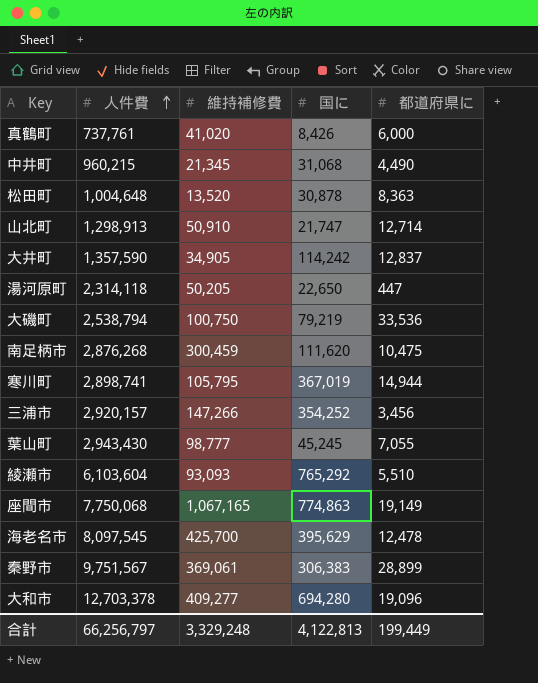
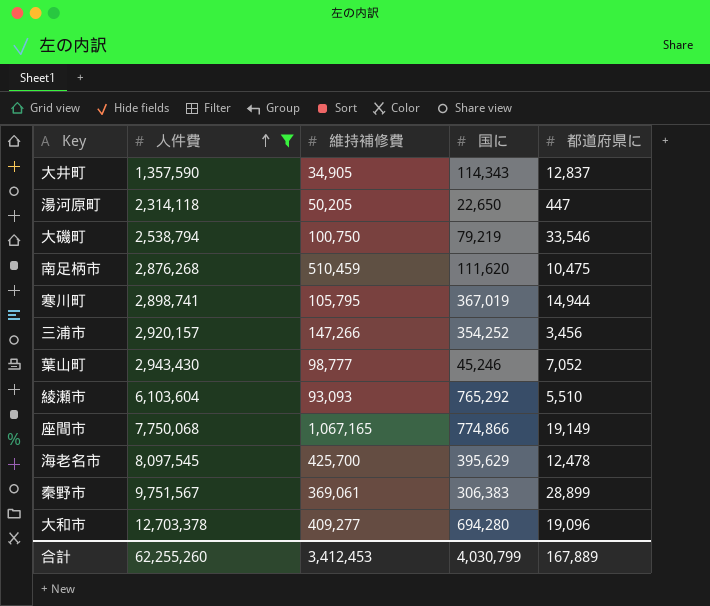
filter: none -> 人件費 >= 1,357,590
大井町 | 国に: 114,242 -> 114,343
大磯町 | 都道府県に: 33,536 -> 33,546
南足柄市 | 維持補修費: 300,459 -> 510,459
葉山町 | 国に: 45,245 -> 45,246
葉山町 | 都道府県に: 7,055 -> 7,052
座間市 | 国に: 774,863 -> 774,866
合計 | 人件費: 66,256,797 -> 62,255,260
合計 | 維持補修費: 3,329,248 -> 3,412,453
合計 | 国に: 4,122,813 -> 4,030,799
合計 | 都道府県に: 199,449 -> 167,889

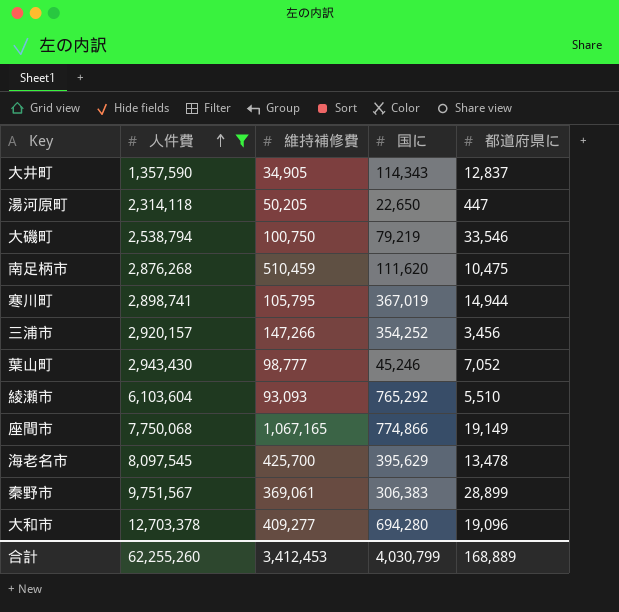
海老名市 | 都道府県に: 12,478 -> 13,478
合計 | 都道府県に: 167,889 -> 168,889

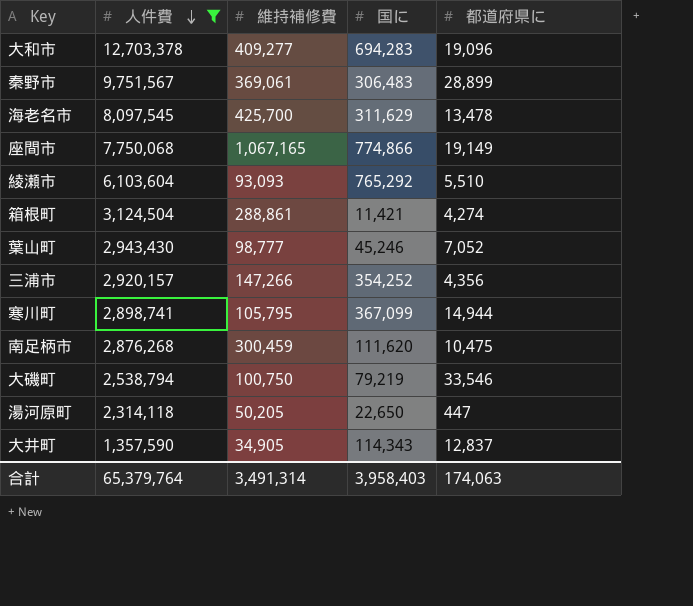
row order: 人件費 ascending -> 人件費 descending
大和市 | 国に: 694,280 -> 694,283
秦野市 | 国に: 306,383 -> 306,483
海老名市 | 国に: 395,629 -> 311,629
row 箱根町: none -> 3,124,504 | 288,861 | 11,421 | 4,274
三浦市 | 都道府県に: 3,456 -> 4,356
寒川町 | 国に: 367,019 -> 367,099
南足柄市 | 維持補修費: 510,459 -> 300,459
合計 | 人件費: 62,255,260 -> 65,379,764
合計 | 維持補修費: 3,412,453 -> 3,491,314
合計 | 国に: 4,030,799 -> 3,958,403
合計 | 都道府県に: 168,889 -> 174,063

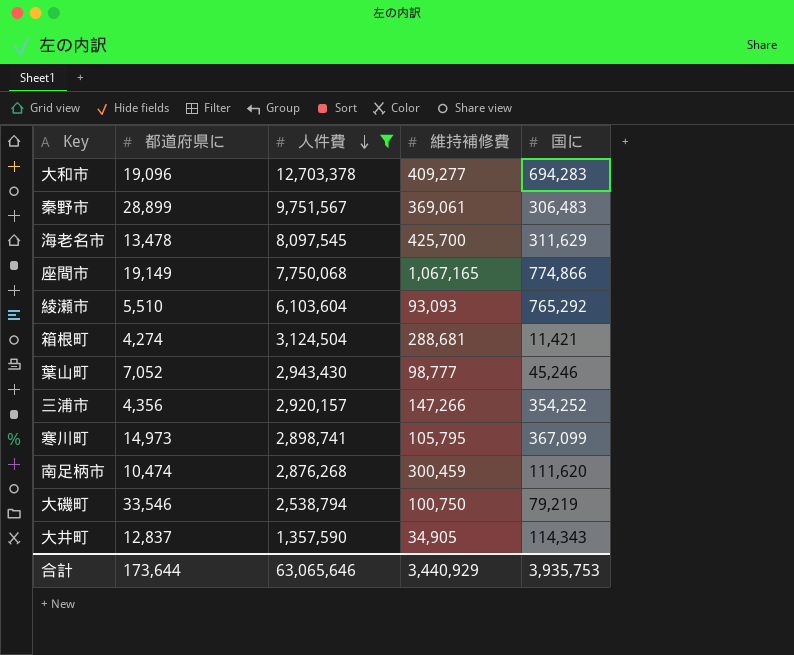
column 都道府県に | position: 5 -> 2
row 湯河原町: 2,314,118 | 50,205 | 22,650 | 447 -> none
箱根町 | 維持補修費: 288,861 -> 288,681
寒川町 | 都道府県に: 14,944 -> 14,973
南足柄市 | 都道府県に: 10,475 -> 10,474
合計 | 都道府県に: 174,063 -> 173,644
合計 | 人件費: 65,379,764 -> 63,065,646
合計 | 維持補修費: 3,491,314 -> 3,440,929
合計 | 国に: 3,958,403 -> 3,935,753

